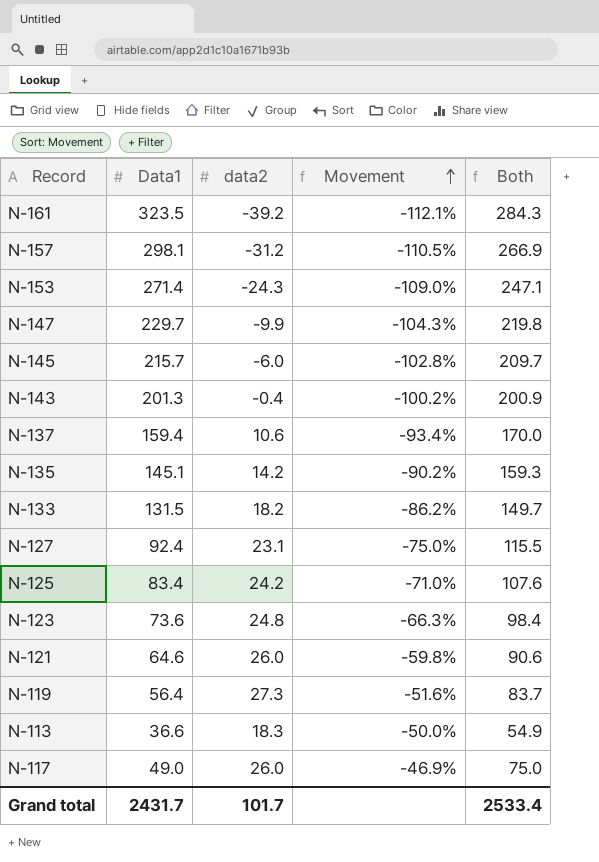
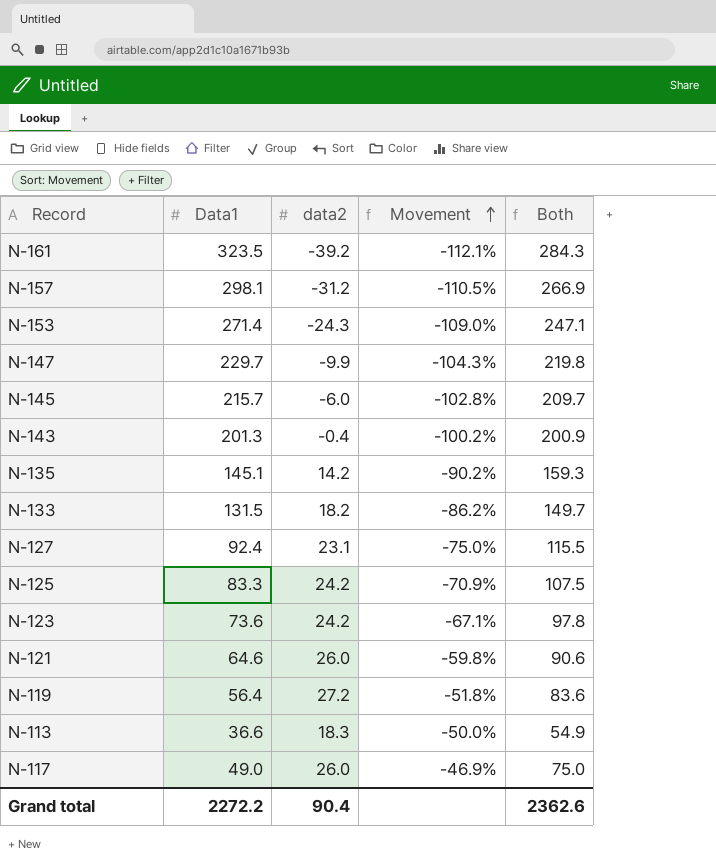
row N-137: 159.4 | 10.6 | -93.4% | 170.0 -> none
N-125 | Data1: 83.4 -> 83.3
N-125 | Movement: -71.0% -> -70.9%
N-125 | Both: 107.6 -> 107.5
N-123 | data2: 24.8 -> 24.2
N-123 | Movement: -66.3% -> -67.1%
N-123 | Both: 98.4 -> 97.8
N-119 | data2: 27.3 -> 27.2
N-119 | Movement: -51.6% -> -51.8%
N-119 | Both: 83.7 -> 83.6
Grand total | Data1: 2431.7 -> 2272.2
Grand total | data2: 101.7 -> 90.4
Grand total | Both: 2533.4 -> 2362.6

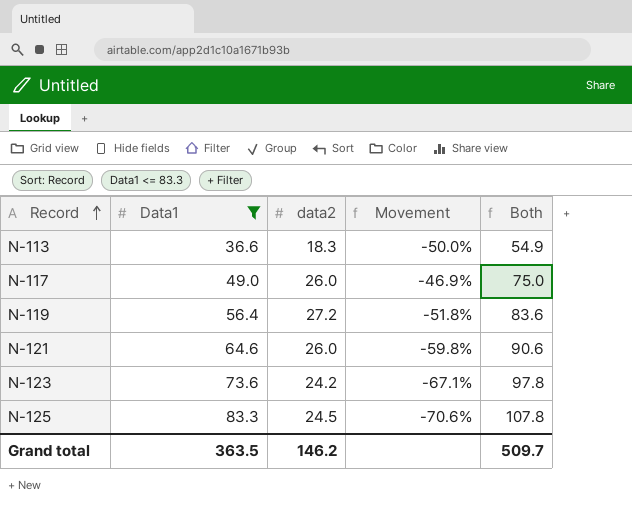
filter: none -> Data1 <= 83.3
row order: Movement ascending -> Record ascending
N-125 | data2: 24.2 -> 24.5
N-125 | Movement: -70.9% -> -70.6%
N-125 | Both: 107.5 -> 107.8
Grand total | Data1: 2272.2 -> 363.5
Grand total | data2: 90.4 -> 146.2
Grand total | Both: 2362.6 -> 509.7

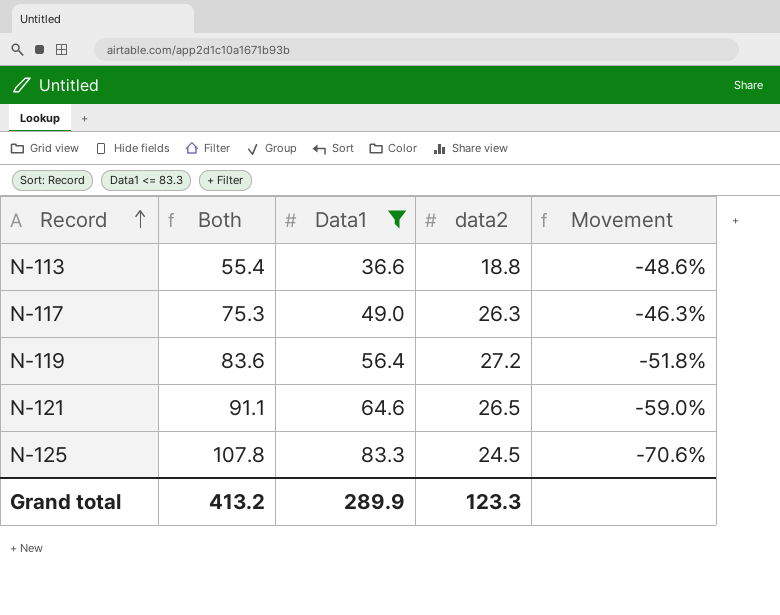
column Both | position: 5 -> 2
row N-123: 73.6 | 24.2 | -67.1% | 97.8 -> none
N-113 | Both: 54.9 -> 55.4
N-113 | data2: 18.3 -> 18.8
N-113 | Movement: -50.0% -> -48.6%
N-117 | Both: 75.0 -> 75.3
N-117 | data2: 26.0 -> 26.3
N-117 | Movement: -46.9% -> -46.3%
N-121 | Both: 90.6 -> 91.1
N-121 | data2: 26.0 -> 26.5
N-121 | Movement: -59.8% -> -59.0%
Grand total | Both: 509.7 -> 413.2
Grand total | Data1: 363.5 -> 289.9
Grand total | data2: 146.2 -> 123.3

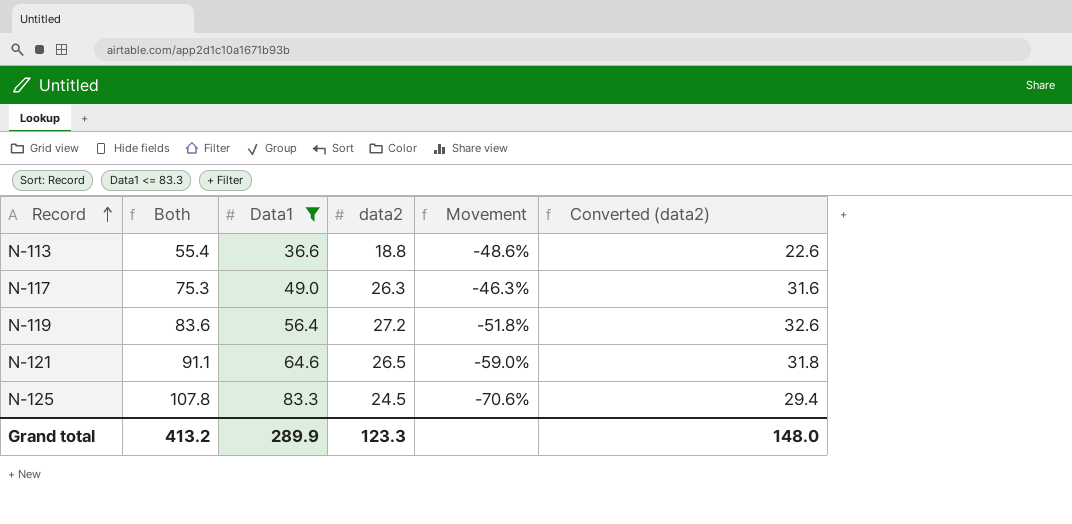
column Converted (data2) | formula: none -> [data2] * 1.2

